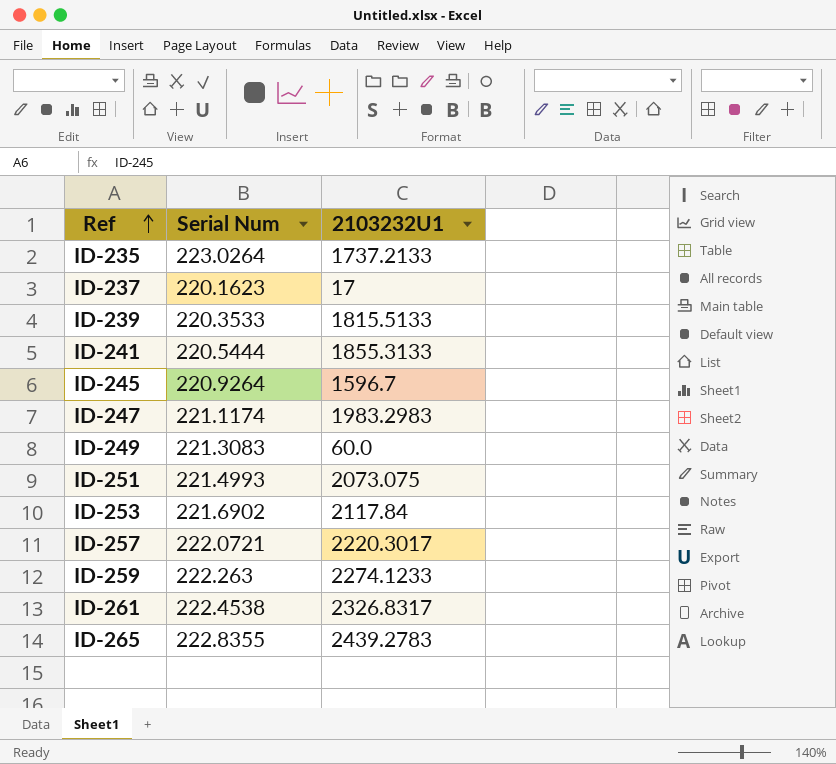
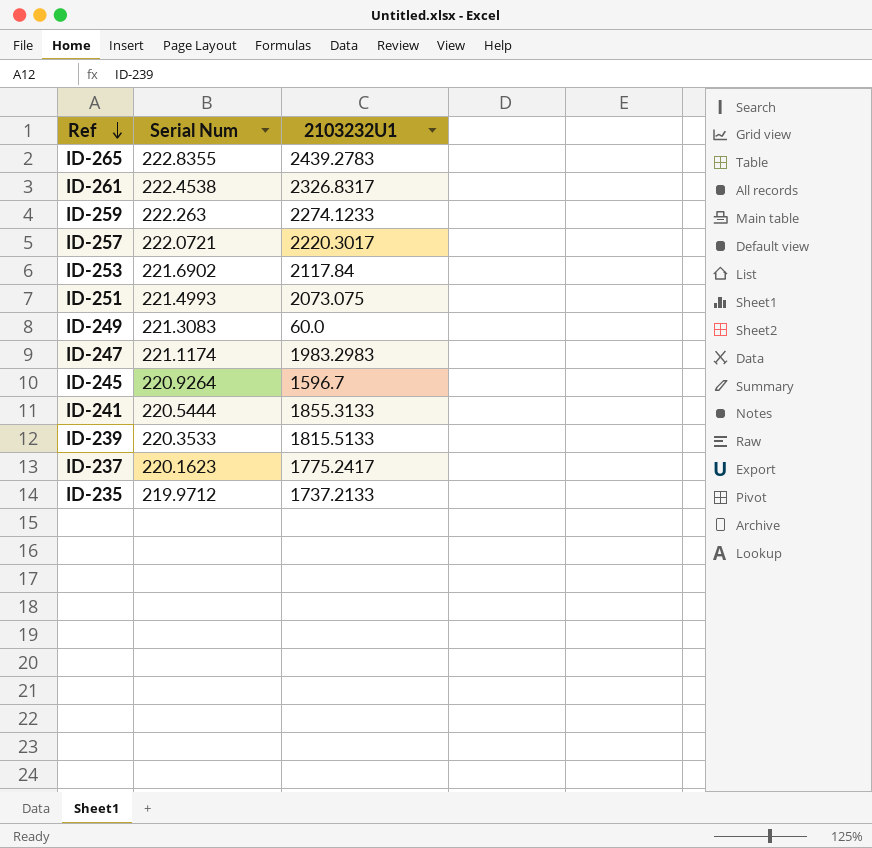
row order: Ref ascending -> Ref descending
ID-237 | 2103232U1: 17 -> 1775.2417
ID-235 | Serial Num: 223.0264 -> 219.9712

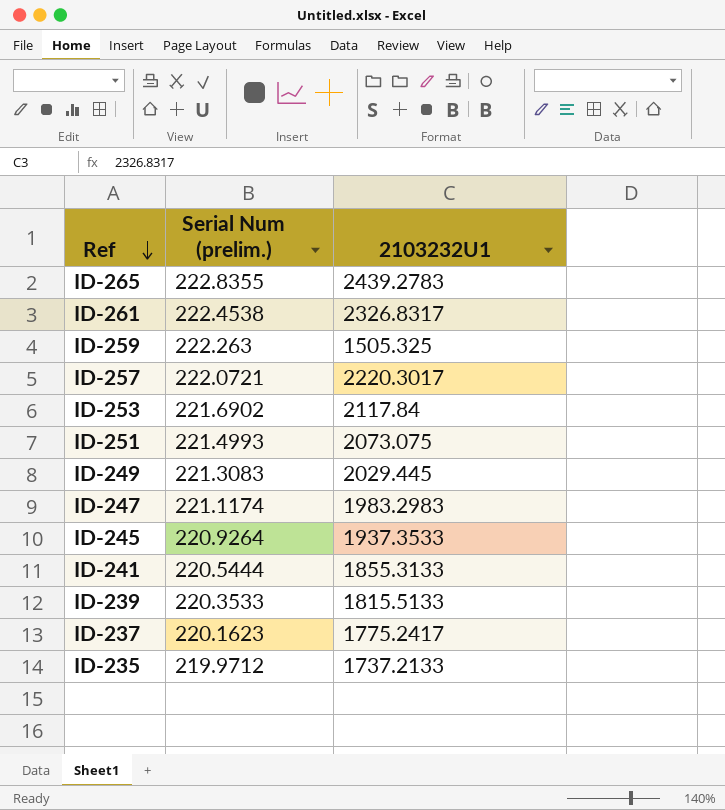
column name: Serial Num -> Serial Num (prelim.)
ID-259 | 2103232U1: 2274.1233 -> 1505.325
ID-249 | 2103232U1: 60.0 -> 2029.445
ID-245 | 2103232U1: 1596.7 -> 1937.3533

